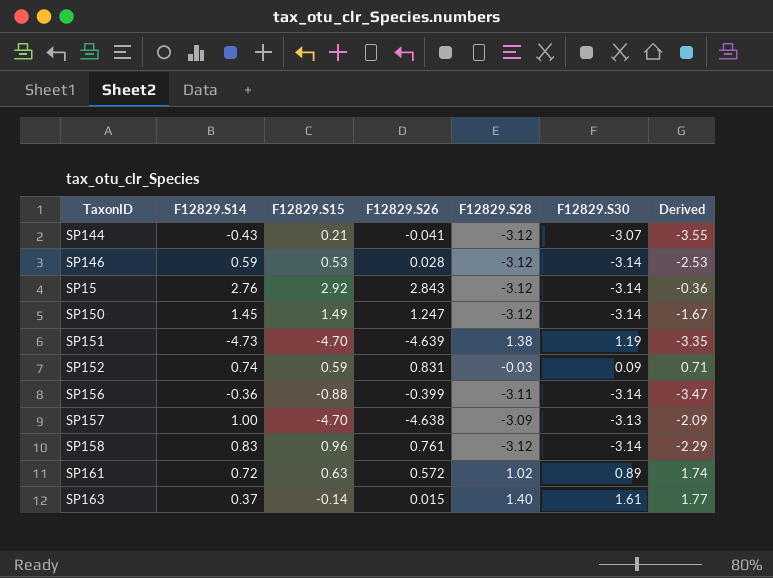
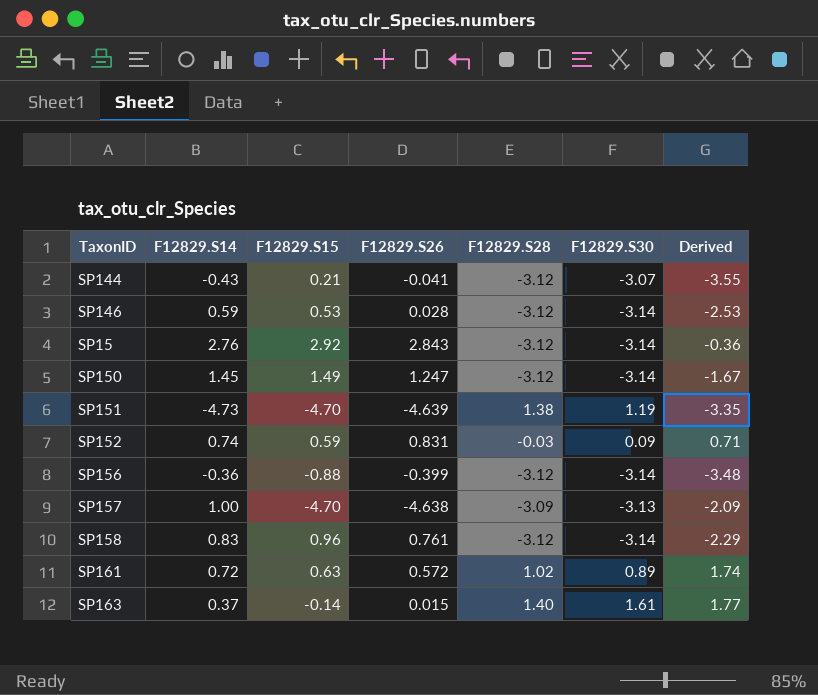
SP156 | F12829.S28: -3.11 -> -3.12
SP156 | Derived: -3.47 -> -3.48

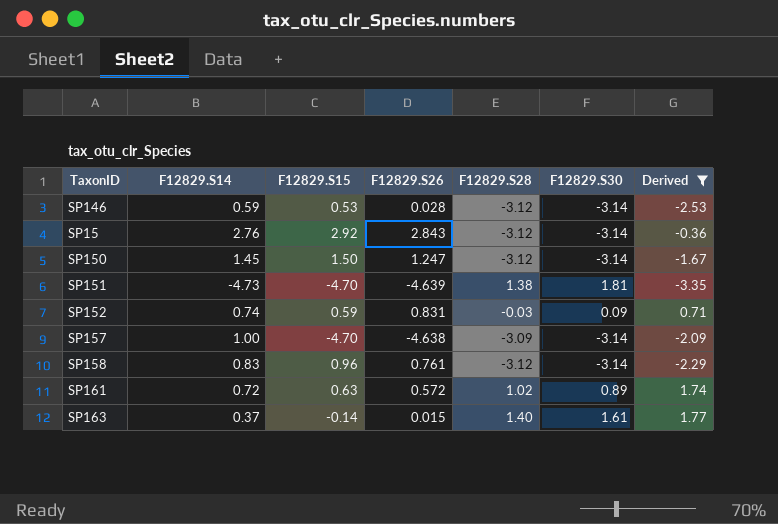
filter: none -> Derived >= -3.35
SP150 | F12829.S15: 1.49 -> 1.50
SP151 | F12829.S30: 1.19 -> 1.81
SP157 | F12829.S30: -3.13 -> -3.14

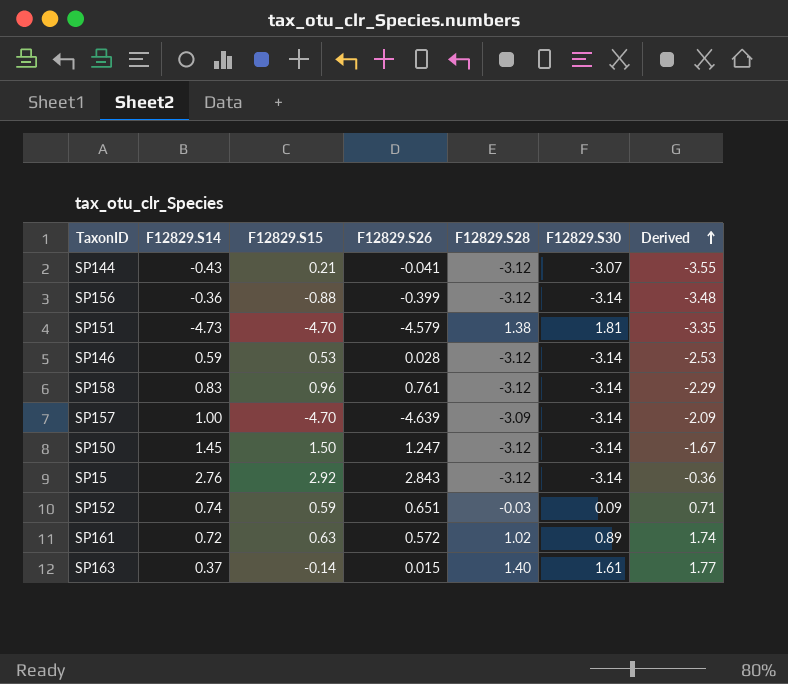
filter: Derived >= -3.35 -> none
row order: none -> Derived ascending
SP151 | F12829.S26: -4.639 -> -4.579
SP157 | F12829.S26: -4.638 -> -4.639
SP152 | F12829.S26: 0.831 -> 0.651

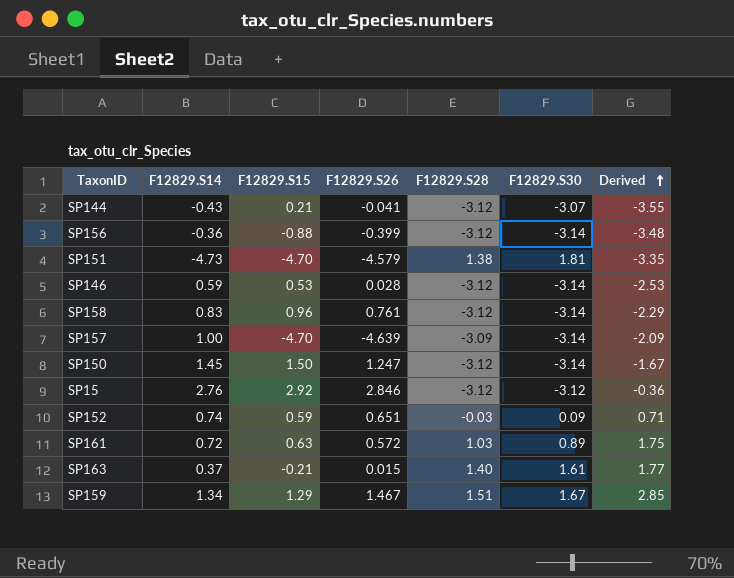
SP15 | F12829.S26: 2.843 -> 2.846
SP15 | F12829.S30: -3.14 -> -3.12
SP161 | F12829.S28: 1.02 -> 1.03
SP161 | Derived: 1.74 -> 1.75
SP163 | F12829.S15: -0.14 -> -0.21
row SP159: none -> 1.34 | 1.29 | 1.467 | 1.51 | 1.67 | 2.85

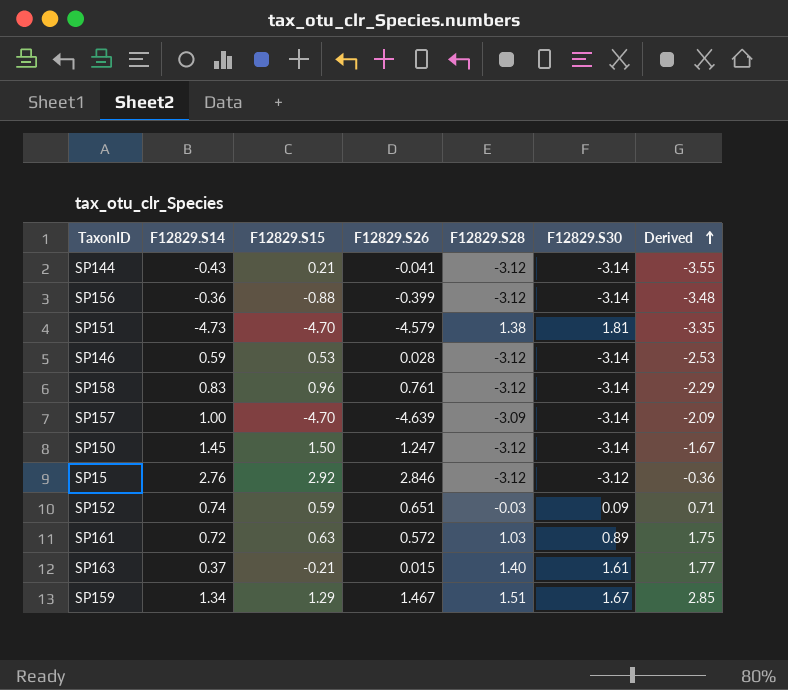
SP144 | F12829.S30: -3.07 -> -3.14

